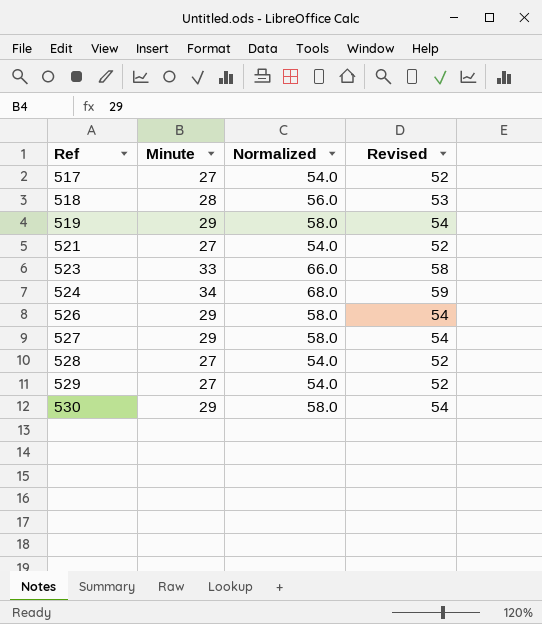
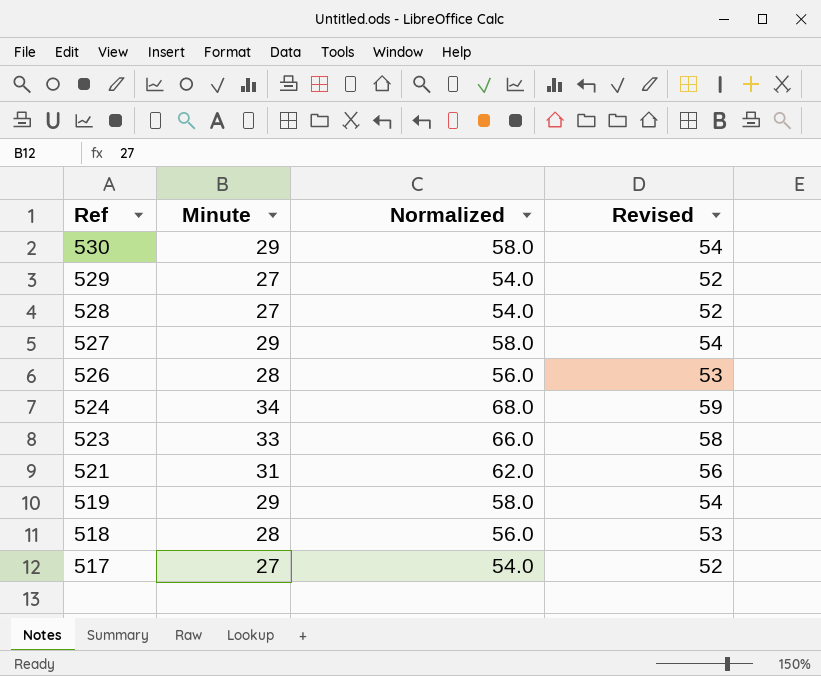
row order: Ref ascending -> Ref descending
526 | Minute: 29 -> 28
526 | Normalized: 58.0 -> 56.0
526 | Revised: 54 -> 53
521 | Minute: 27 -> 31
521 | Normalized: 54.0 -> 62.0
521 | Revised: 52 -> 56

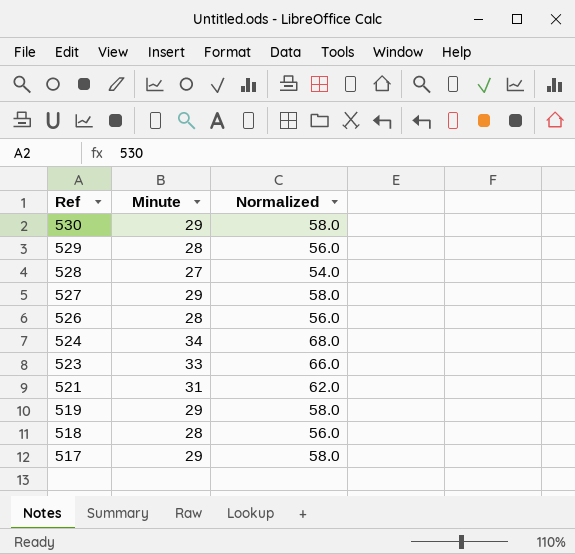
column Revised | formula: [Minute] + 25 -> none
529 | Minute: 27 -> 28
529 | Normalized: 54.0 -> 56.0
517 | Minute: 27 -> 29
517 | Normalized: 54.0 -> 58.0

